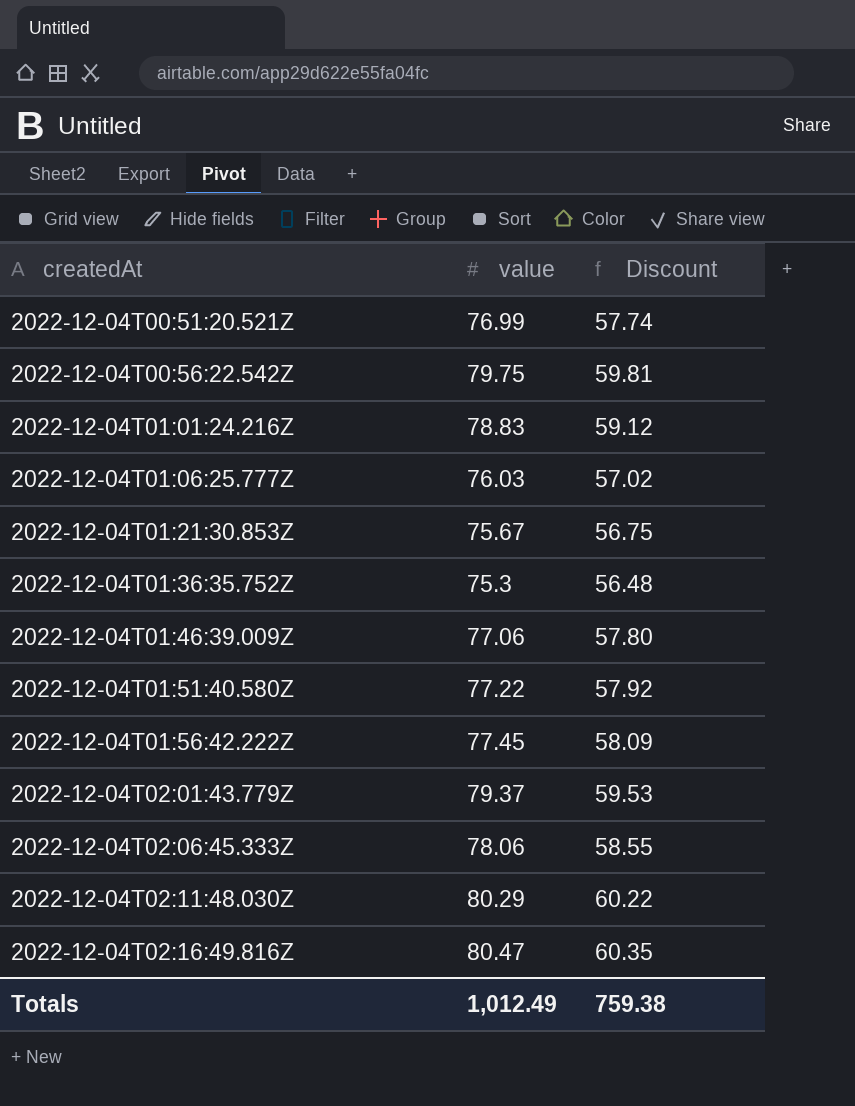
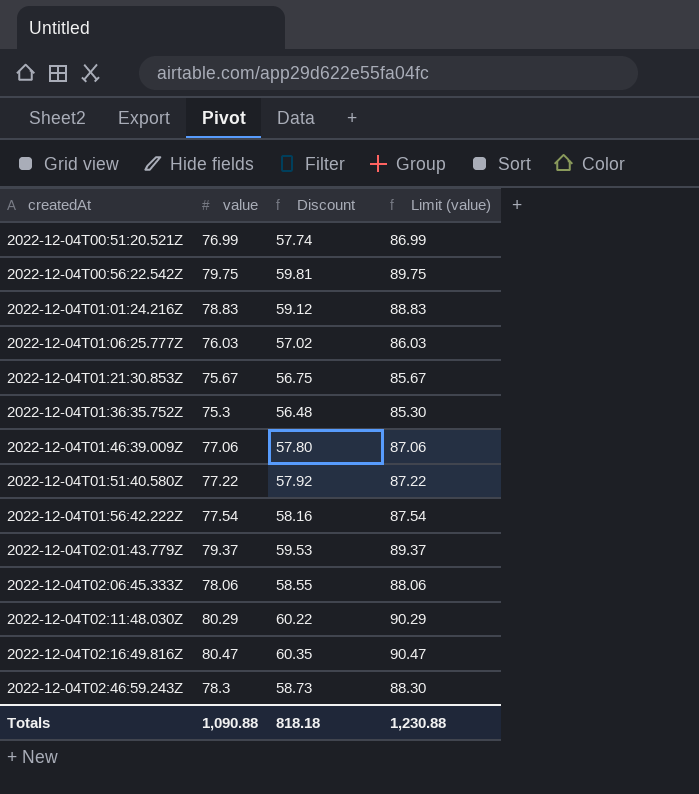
column Limit (value) | formula: none -> [value] + 10
2022-12-04T01:56:42.222Z | value: 77.45 -> 77.54
2022-12-04T01:56:42.222Z | Discount: 58.09 -> 58.16
row 2022-12-04T02:46:59.243Z: none -> 78.3 | 58.73 | 88.30
Totals | value: 1,012.49 -> 1,090.88
Totals | Discount: 759.38 -> 818.18

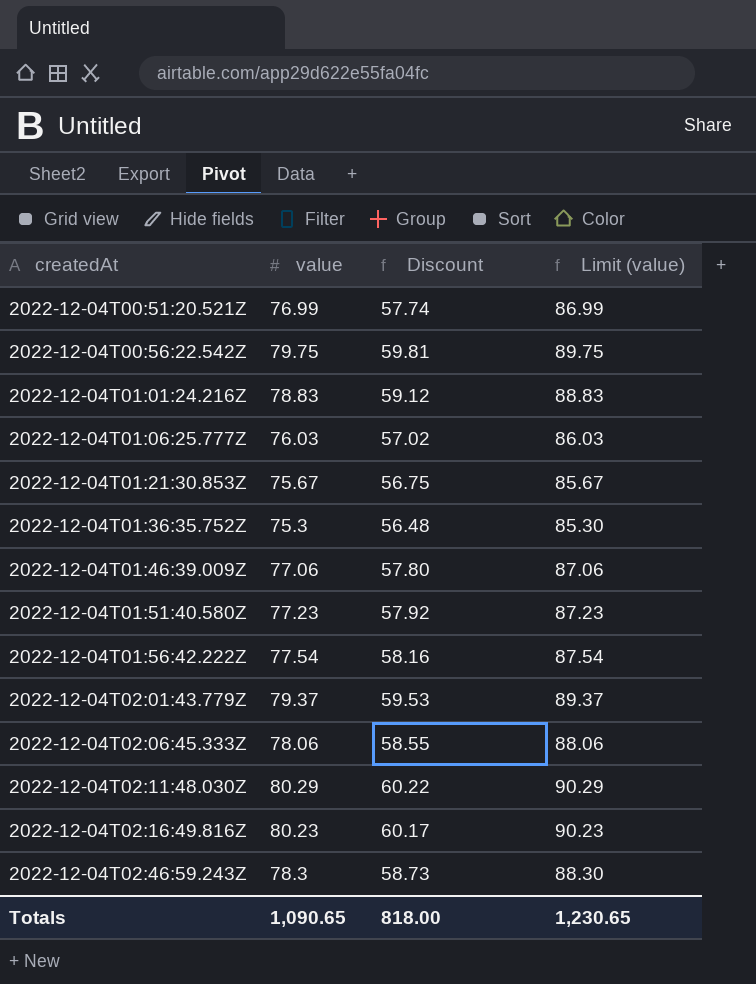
2022-12-04T01:51:40.580Z | value: 77.22 -> 77.23
2022-12-04T01:51:40.580Z | Limit (value): 87.22 -> 87.23
2022-12-04T02:16:49.816Z | value: 80.47 -> 80.23
2022-12-04T02:16:49.816Z | Discount: 60.35 -> 60.17
2022-12-04T02:16:49.816Z | Limit (value): 90.47 -> 90.23
Totals | value: 1,090.88 -> 1,090.65
Totals | Discount: 818.18 -> 818.00
Totals | Limit (value): 1,230.88 -> 1,230.65

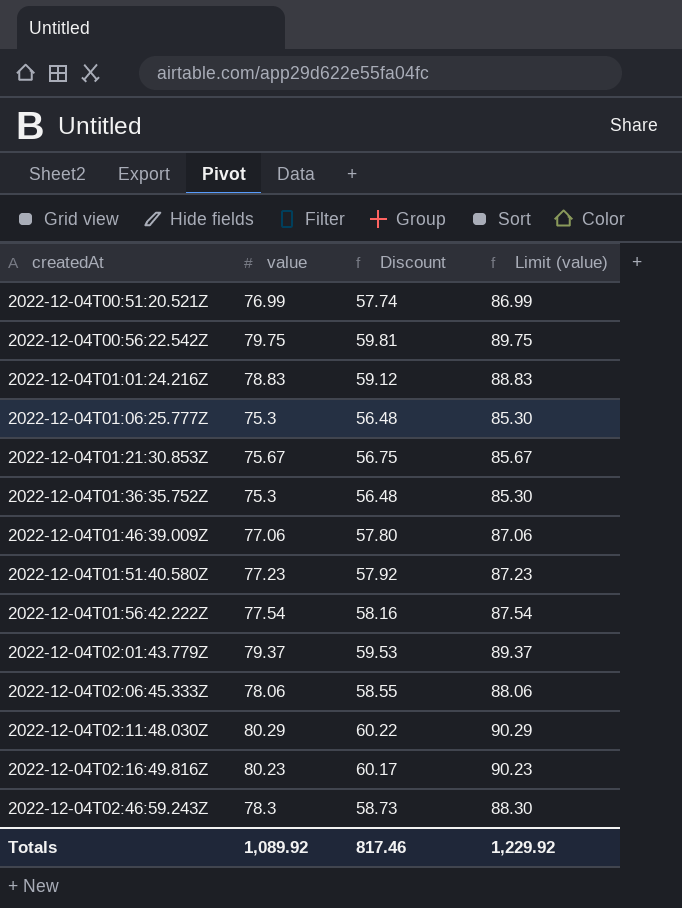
2022-12-04T01:06:25.777Z | value: 76.03 -> 75.3
2022-12-04T01:06:25.777Z | Discount: 57.02 -> 56.48
2022-12-04T01:06:25.777Z | Limit (value): 86.03 -> 85.30
Totals | value: 1,090.65 -> 1,089.92
Totals | Discount: 818.00 -> 817.46
Totals | Limit (value): 1,230.65 -> 1,229.92

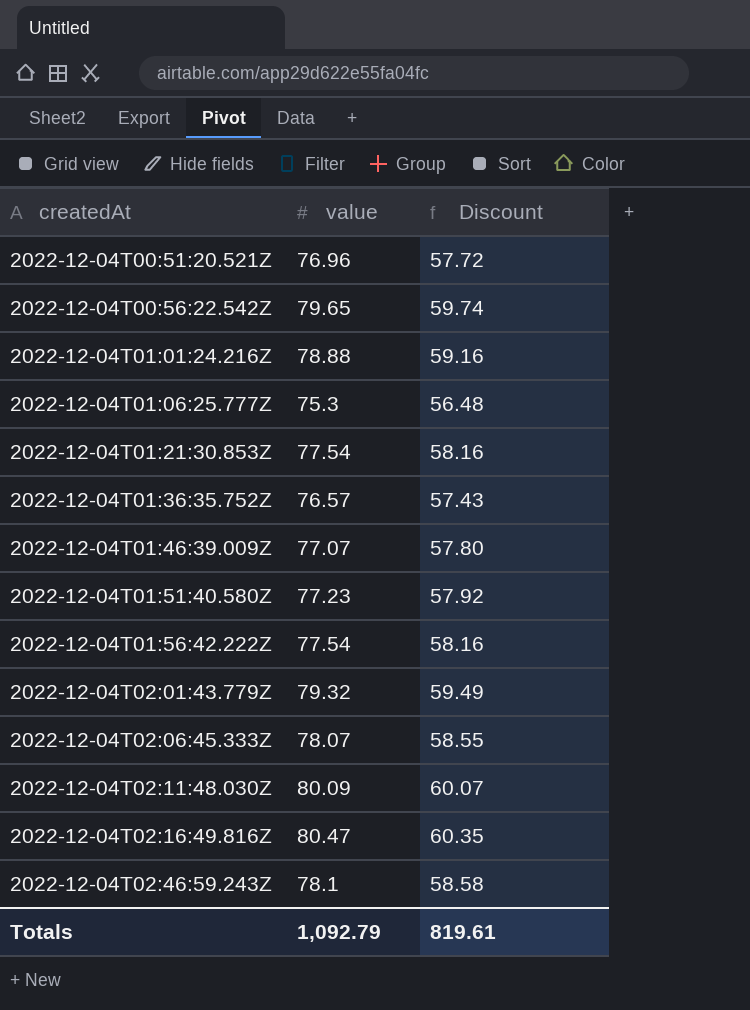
column Limit (value) | formula: [value] + 10 -> none
2022-12-04T00:51:20.521Z | value: 76.99 -> 76.96
2022-12-04T00:51:20.521Z | Discount: 57.74 -> 57.72
2022-12-04T00:56:22.542Z | value: 79.75 -> 79.65
2022-12-04T00:56:22.542Z | Discount: 59.81 -> 59.74
2022-12-04T01:01:24.216Z | value: 78.83 -> 78.88
2022-12-04T01:01:24.216Z | Discount: 59.12 -> 59.16
2022-12-04T01:21:30.853Z | value: 75.67 -> 77.54
2022-12-04T01:21:30.853Z | Discount: 56.75 -> 58.16
2022-12-04T01:36:35.752Z | value: 75.3 -> 76.57
2022-12-04T01:36:35.752Z | Discount: 56.48 -> 57.43
2022-12-04T01:46:39.009Z | value: 77.06 -> 77.07
2022-12-04T02:01:43.779Z | value: 79.37 -> 79.32
2022-12-04T02:01:43.779Z | Discount: 59.53 -> 59.49
2022-12-04T02:06:45.333Z | value: 78.06 -> 78.07
2022-12-04T02:11:48.030Z | value: 80.29 -> 80.09
2022-12-04T02:11:48.030Z | Discount: 60.22 -> 60.07
2022-12-04T02:16:49.816Z | value: 80.23 -> 80.47
2022-12-04T02:16:49.816Z | Discount: 60.17 -> 60.35
2022-12-04T02:46:59.243Z | value: 78.3 -> 78.1
2022-12-04T02:46:59.243Z | Discount: 58.73 -> 58.58
Totals | value: 1,089.92 -> 1,092.79
Totals | Discount: 817.46 -> 819.61

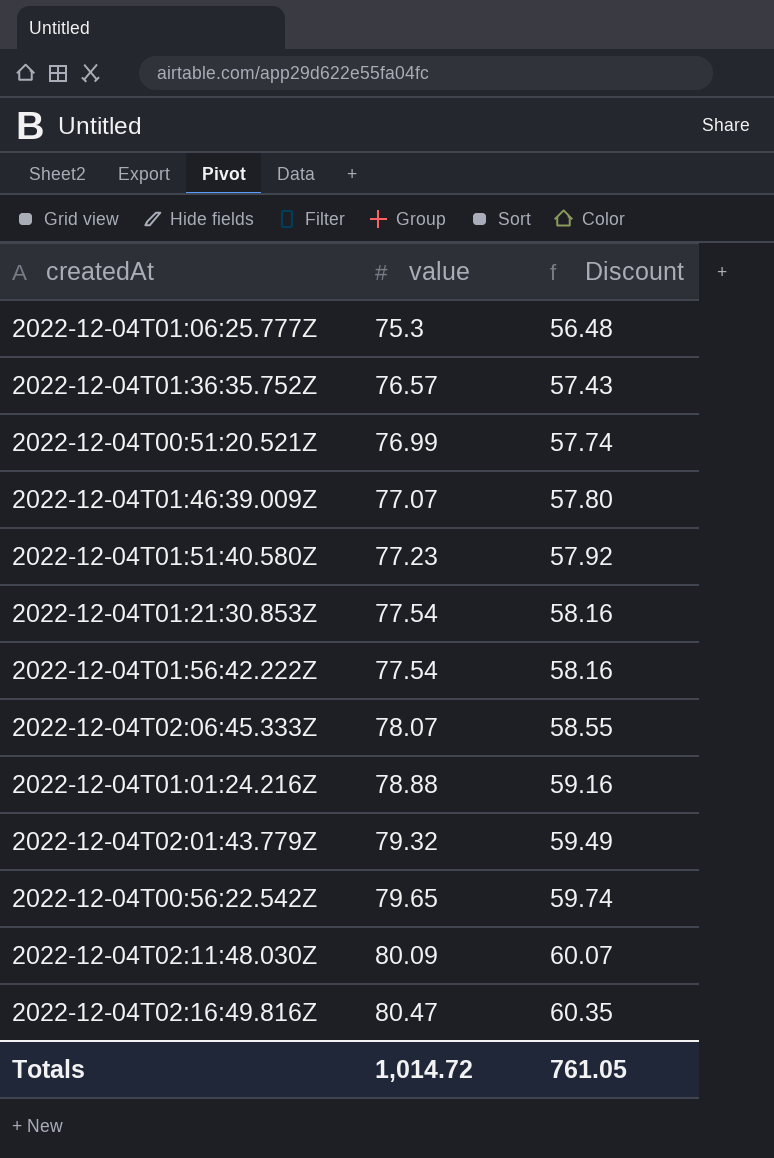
row order: createdAt ascending -> value ascending
row 2022-12-04T02:46:59.243Z: 78.1 | 58.58 -> none
2022-12-04T00:51:20.521Z | value: 76.96 -> 76.99
2022-12-04T00:51:20.521Z | Discount: 57.72 -> 57.74
Totals | value: 1,092.79 -> 1,014.72
Totals | Discount: 819.61 -> 761.05

